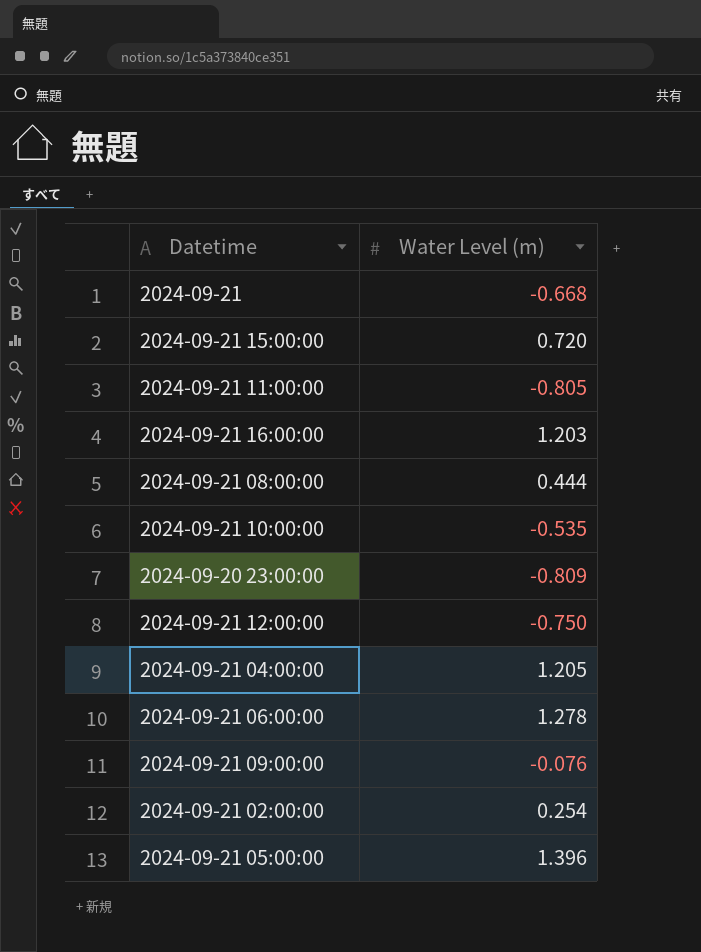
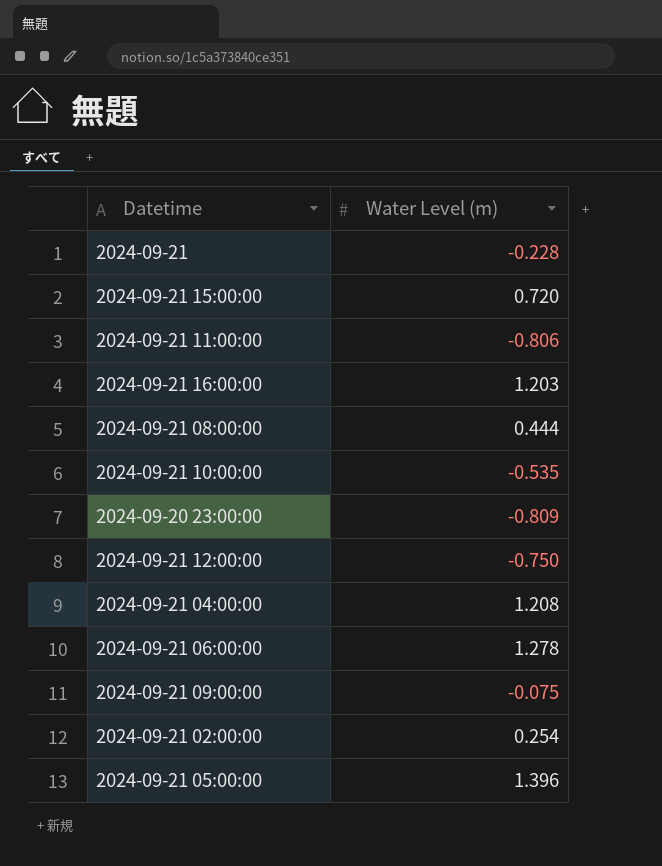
2024-09-21 | Water Level (m): -0.668 -> -0.228
2024-09-21 11:00:00 | Water Level (m): -0.805 -> -0.806
2024-09-21 04:00:00 | Water Level (m): 1.205 -> 1.208
2024-09-21 09:00:00 | Water Level (m): -0.076 -> -0.075

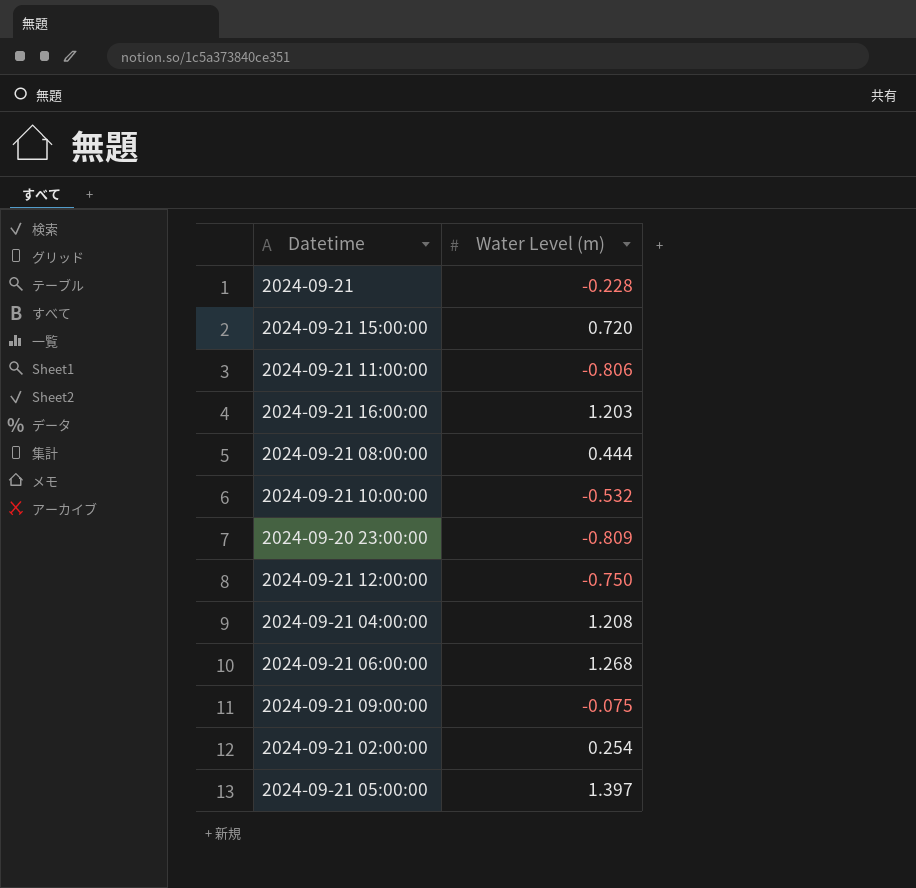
2024-09-21 10:00:00 | Water Level (m): -0.535 -> -0.532
2024-09-21 06:00:00 | Water Level (m): 1.278 -> 1.268
2024-09-21 05:00:00 | Water Level (m): 1.396 -> 1.397

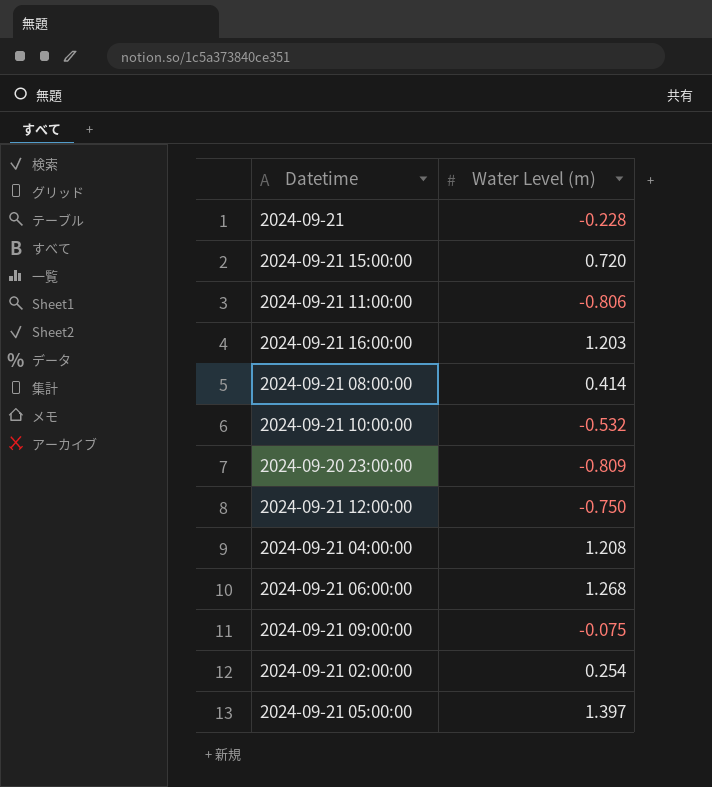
2024-09-21 08:00:00 | Water Level (m): 0.444 -> 0.414

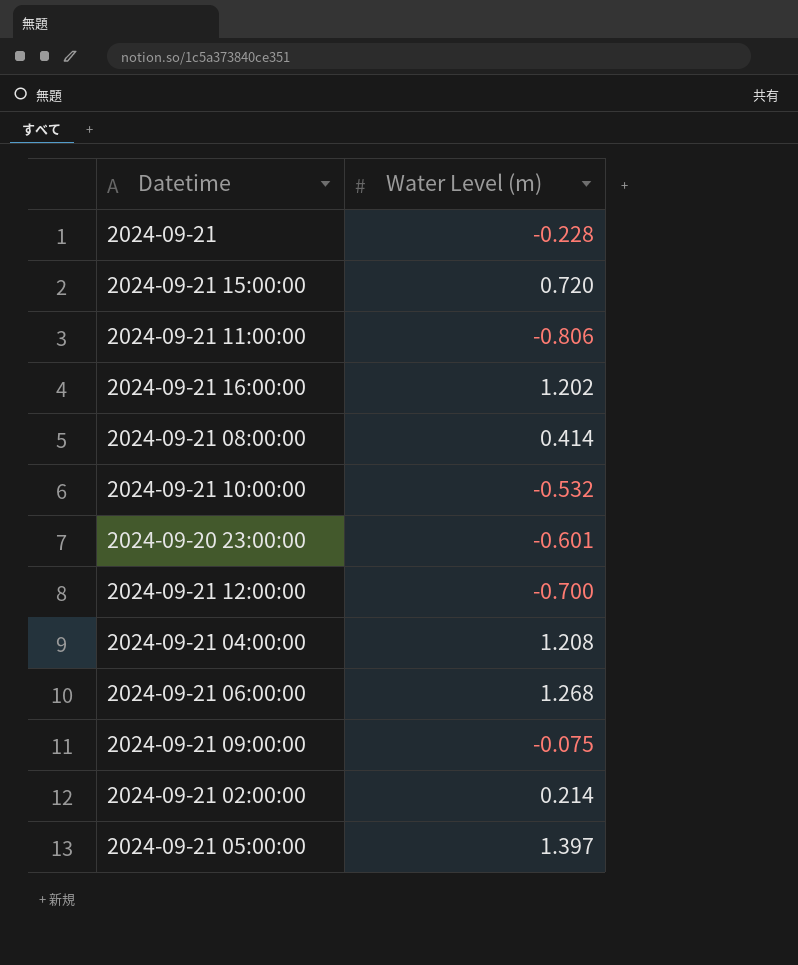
2024-09-21 16:00:00 | Water Level (m): 1.203 -> 1.202
2024-09-20 23:00:00 | Water Level (m): -0.809 -> -0.601
2024-09-21 12:00:00 | Water Level (m): -0.750 -> -0.700
2024-09-21 02:00:00 | Water Level (m): 0.254 -> 0.214

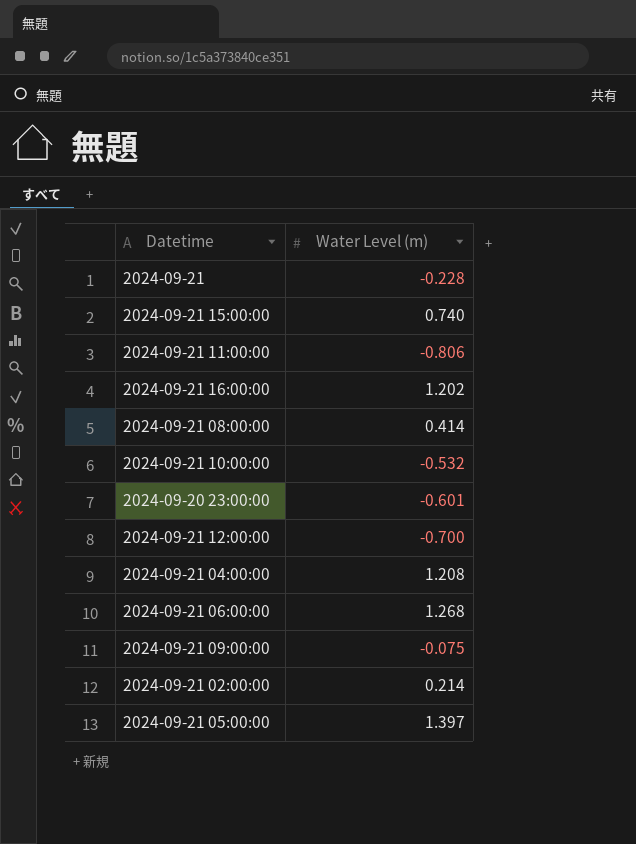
2024-09-21 15:00:00 | Water Level (m): 0.720 -> 0.740

